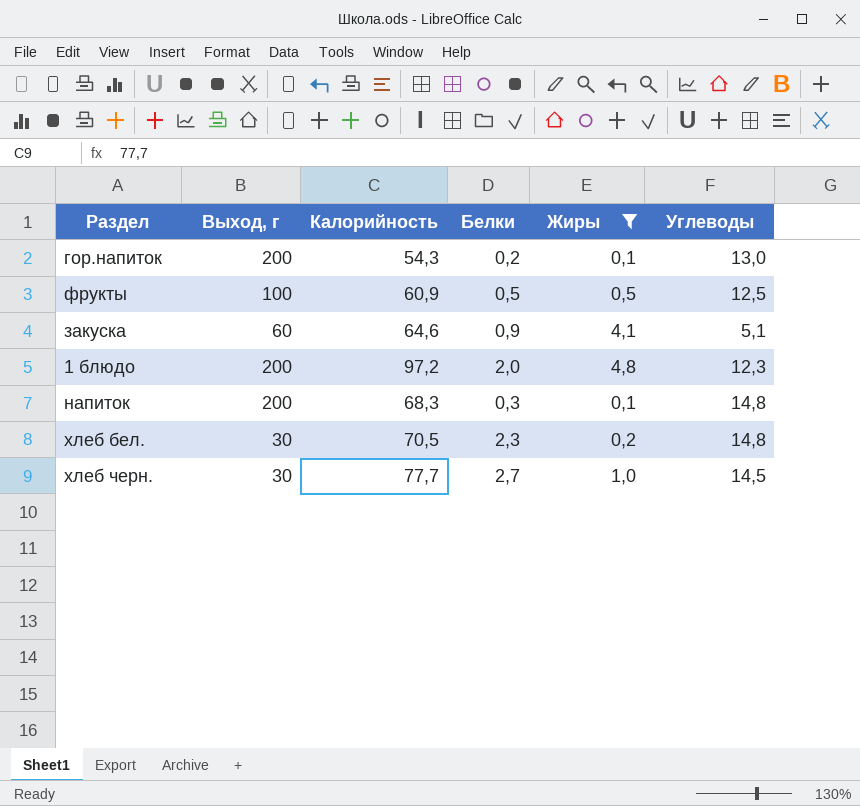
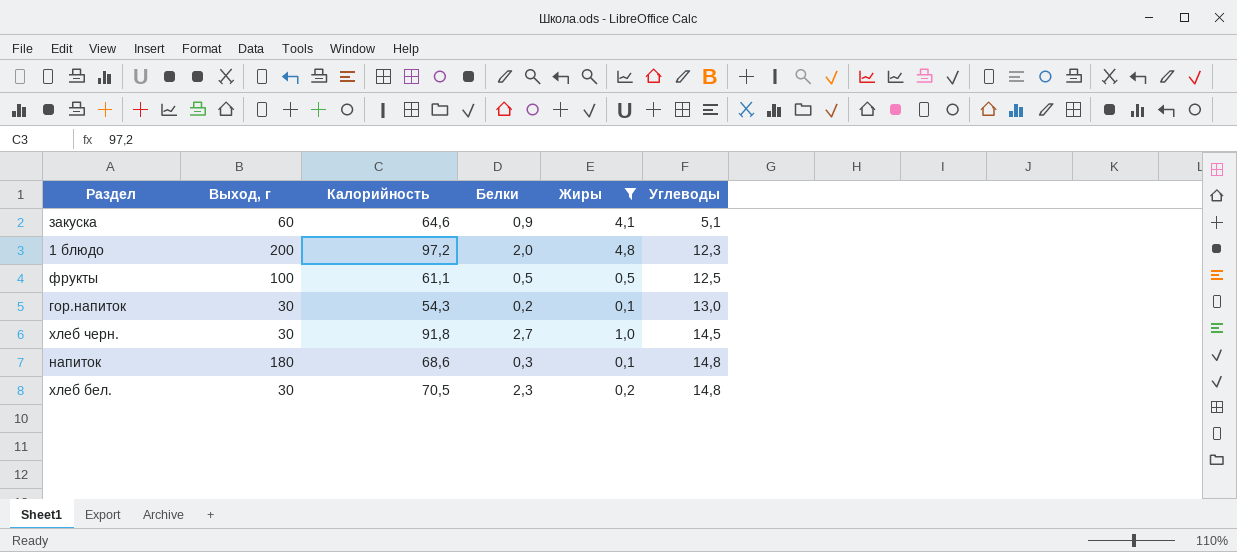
row order: none -> Углеводы ascending
фрукты | Калорийность: 60,9 -> 61,1
гор.напиток | Выход, г: 200 -> 30
хлеб черн. | Калорийность: 77,7 -> 91,8
напиток | Выход, г: 200 -> 180
напиток | Калорийность: 68,3 -> 68,6

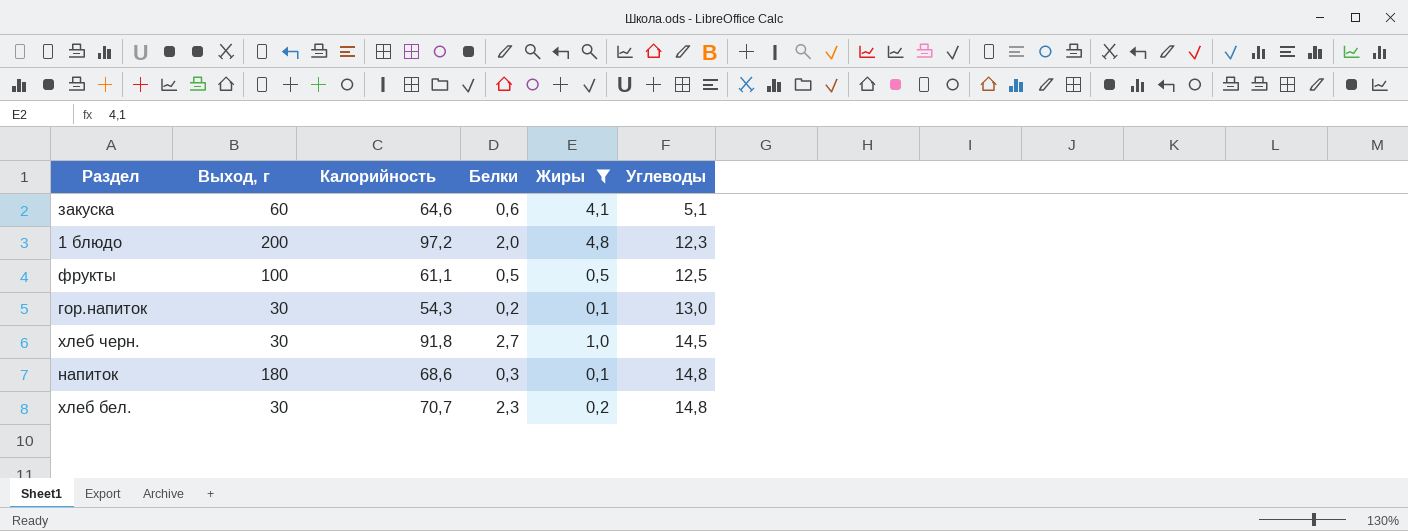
закуска | Белки: 0,9 -> 0,6
хлеб бел. | Калорийность: 70,5 -> 70,7

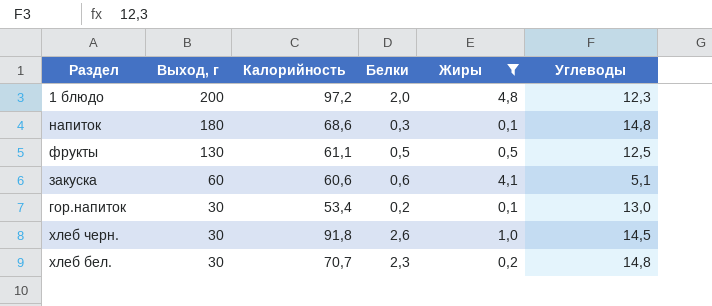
row order: Углеводы ascending -> Выход, г descending
фрукты | Выход, г: 100 -> 130
закуска | Калорийность: 64,6 -> 60,6
гор.напиток | Калорийность: 54,3 -> 53,4
хлеб черн. | Белки: 2,7 -> 2,6

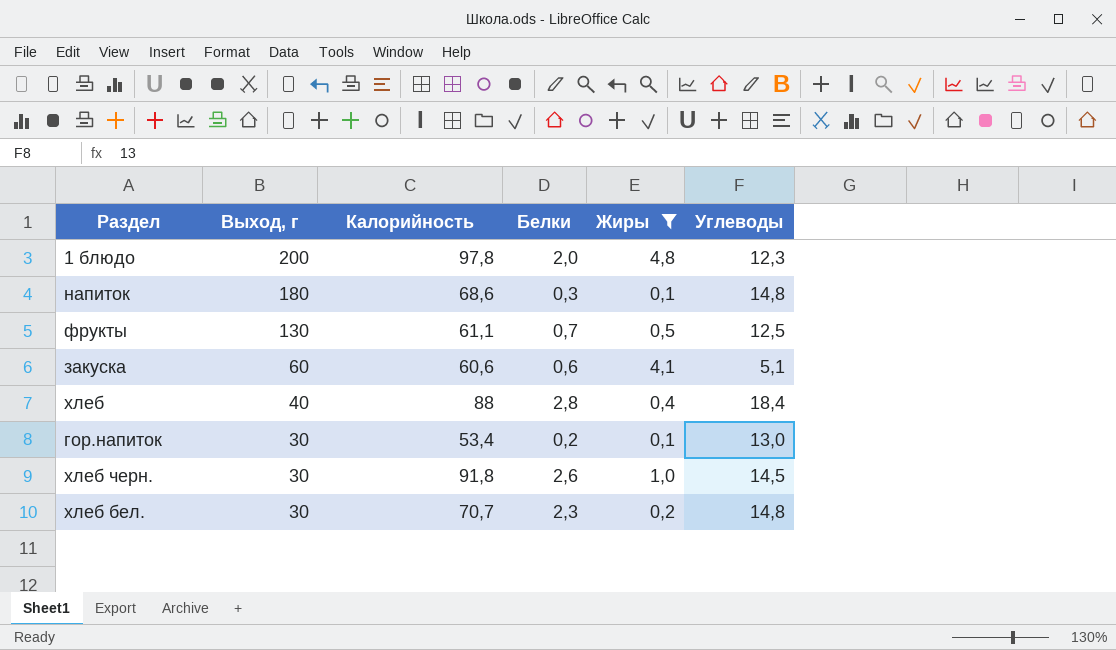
1 блюдо | Калорийность: 97,2 -> 97,8
фрукты | Белки: 0,5 -> 0,7
row хлеб: none -> 40 | 88 | 2,8 | 0,4 | 18,4

